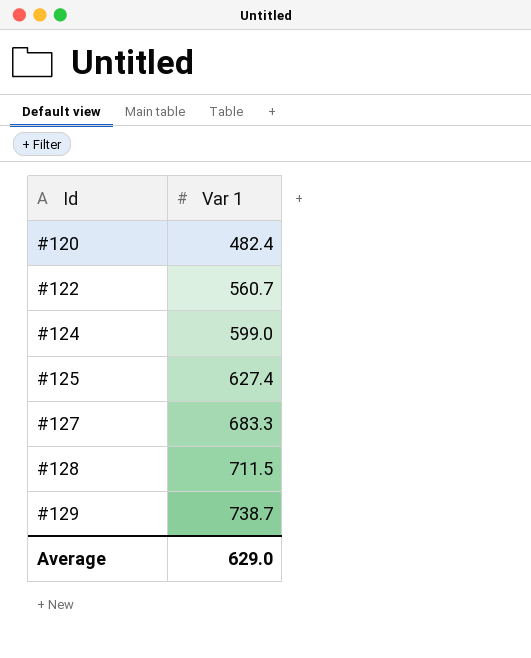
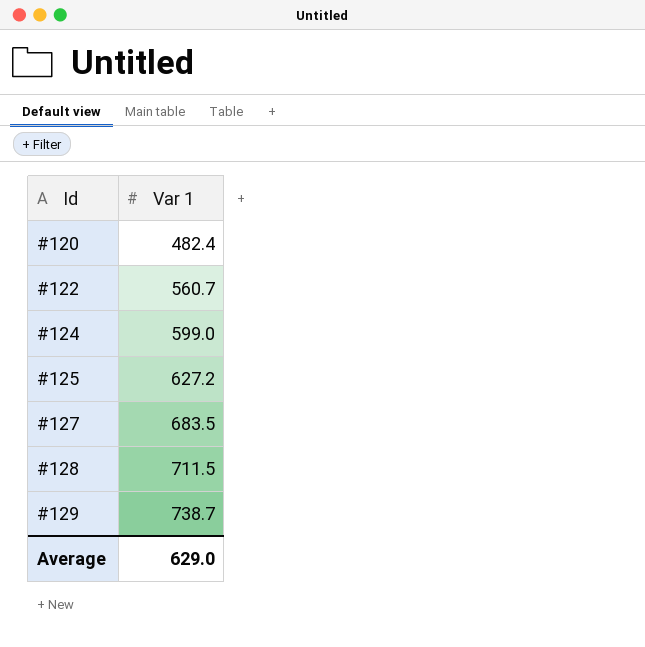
#125 | Var 1: 627.4 -> 627.2
#127 | Var 1: 683.3 -> 683.5

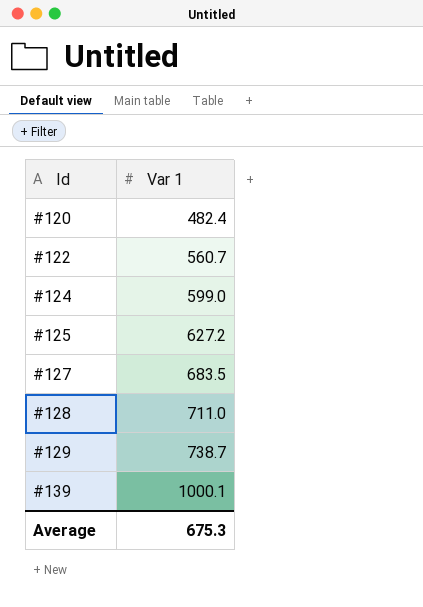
#128 | Var 1: 711.5 -> 711.0
row #139: none -> 1000.1
Average | Var 1: 629.0 -> 675.3

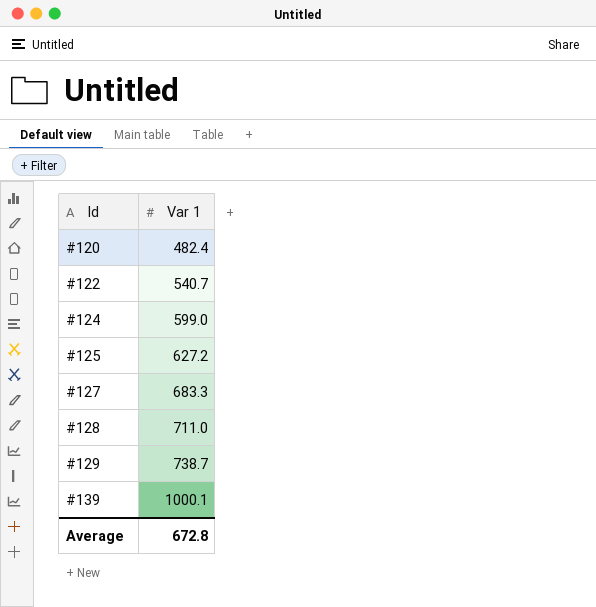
#122 | Var 1: 560.7 -> 540.7
#127 | Var 1: 683.5 -> 683.3
Average | Var 1: 675.3 -> 672.8

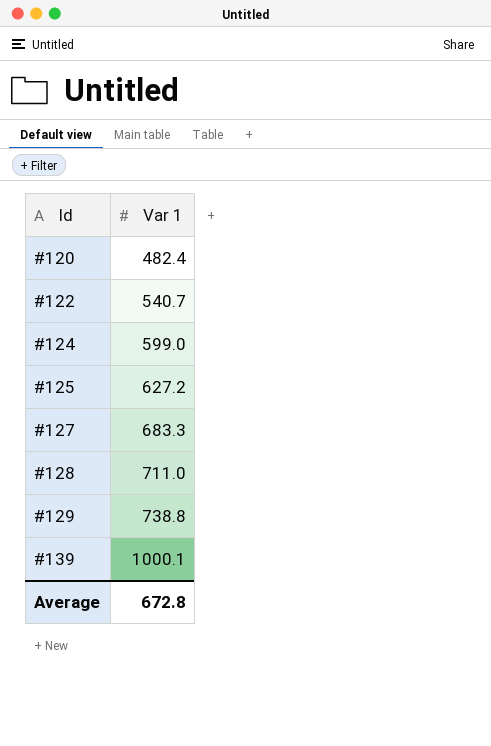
#129 | Var 1: 738.7 -> 738.8

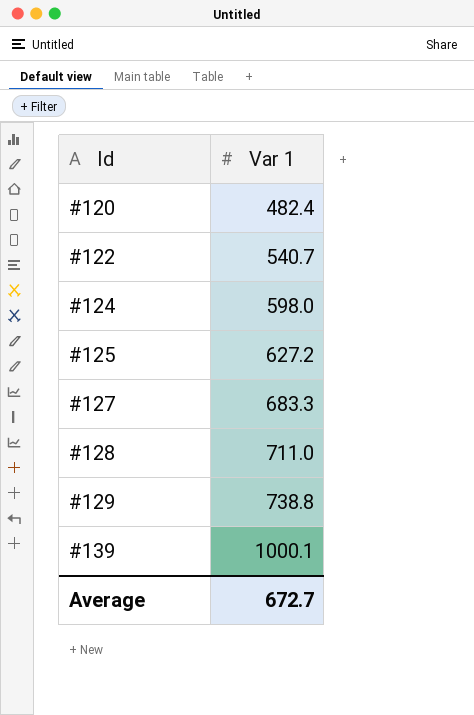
#124 | Var 1: 599.0 -> 598.0
Average | Var 1: 672.8 -> 672.7

